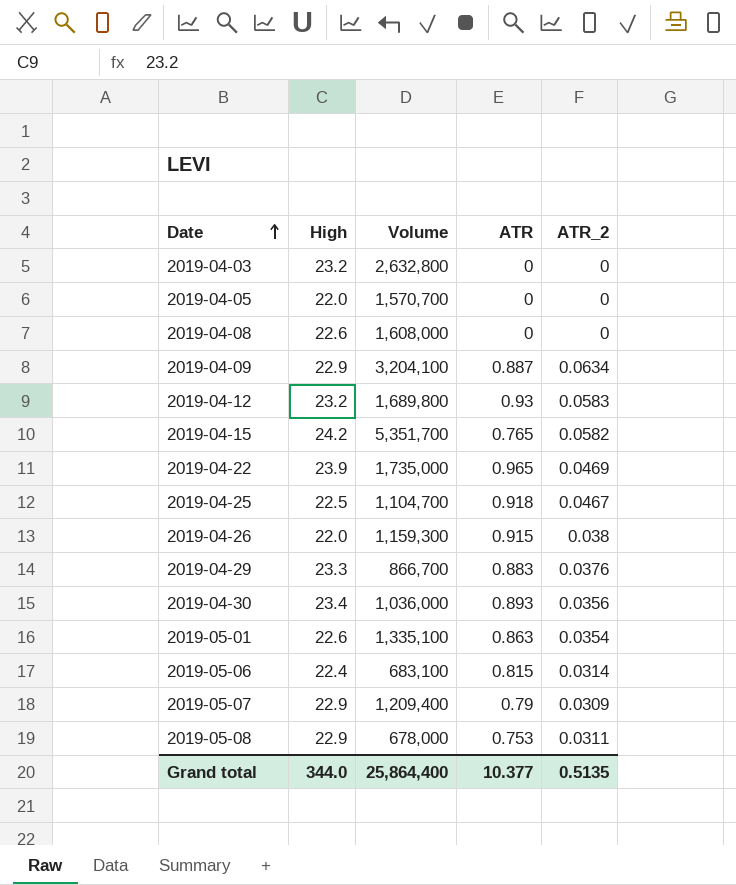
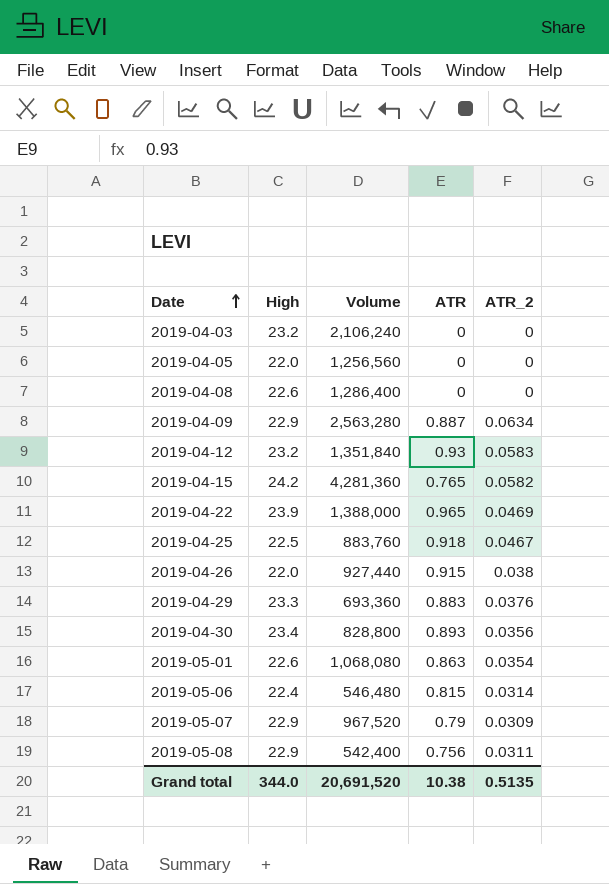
2019-04-03 | Volume: 2,632,800 -> 2,106,240
2019-04-05 | Volume: 1,570,700 -> 1,256,560
2019-04-08 | Volume: 1,608,000 -> 1,286,400
2019-04-09 | Volume: 3,204,100 -> 2,563,280
2019-04-12 | Volume: 1,689,800 -> 1,351,840
2019-04-15 | Volume: 5,351,700 -> 4,281,360
2019-04-22 | Volume: 1,735,000 -> 1,388,000
2019-04-25 | Volume: 1,104,700 -> 883,760
2019-04-26 | Volume: 1,159,300 -> 927,440
2019-04-29 | Volume: 866,700 -> 693,360
2019-04-30 | Volume: 1,036,000 -> 828,800
2019-05-01 | Volume: 1,335,100 -> 1,068,080
2019-05-06 | Volume: 683,100 -> 546,480
2019-05-07 | Volume: 1,209,400 -> 967,520
2019-05-08 | Volume: 678,000 -> 542,400
2019-05-08 | ATR: 0.753 -> 0.756
Grand total | Volume: 25,864,400 -> 20,691,520
Grand total | ATR: 10.377 -> 10.38

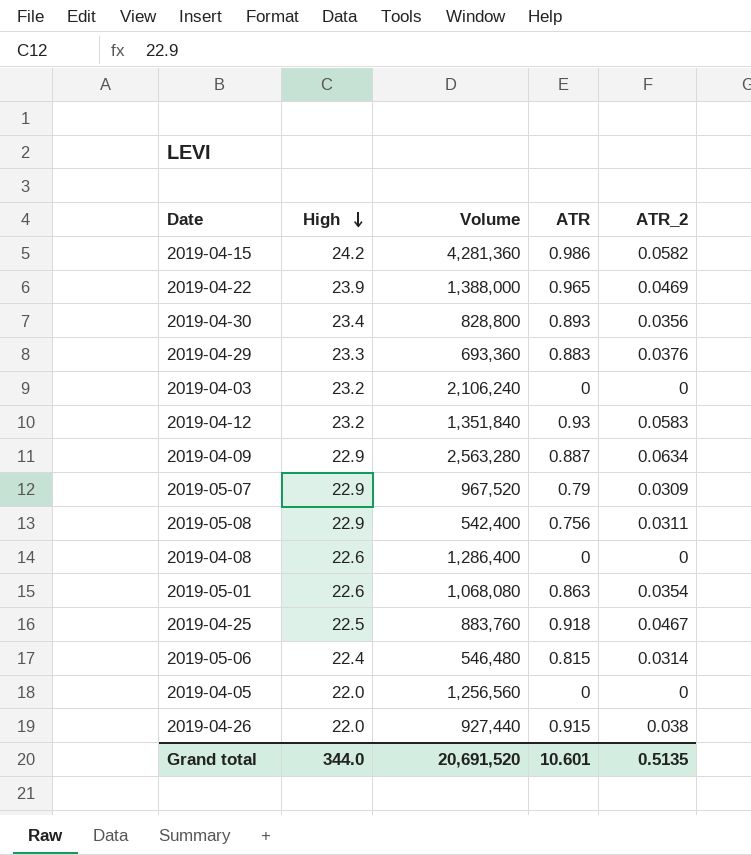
row order: Date ascending -> High descending
2019-04-15 | ATR: 0.765 -> 0.986
Grand total | ATR: 10.38 -> 10.601

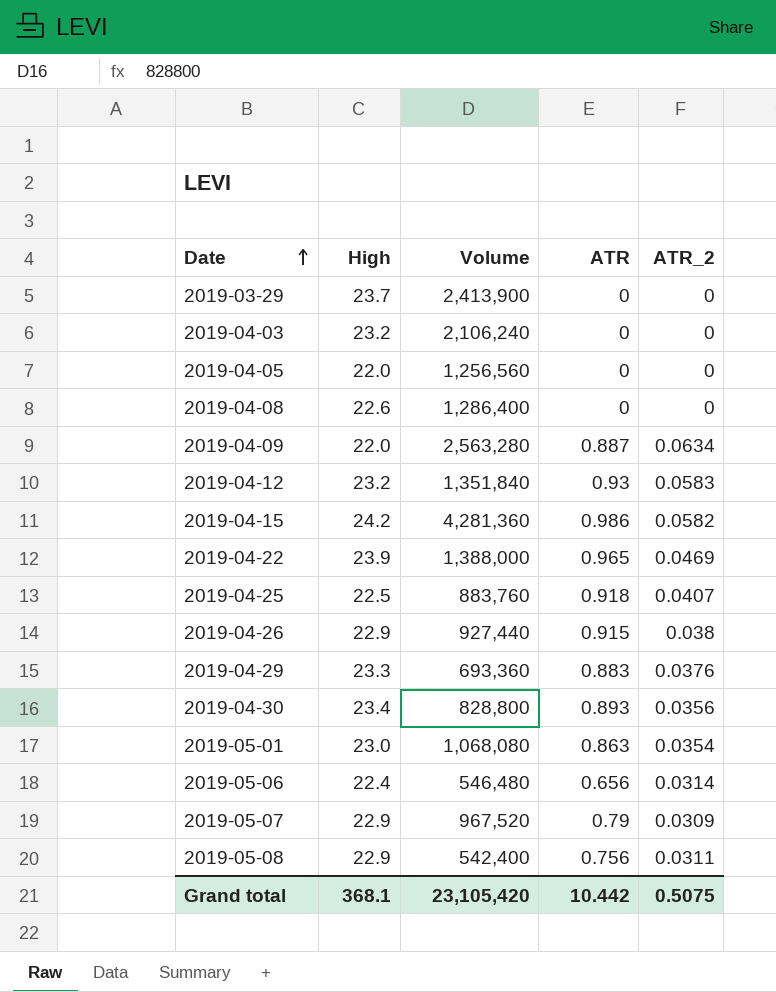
row order: High descending -> Date ascending
row 2019-03-29: none -> 23.7 | 2,413,900 | 0 | 0
2019-04-09 | High: 22.9 -> 22.0
2019-04-25 | ATR_2: 0.0467 -> 0.0407
2019-04-26 | High: 22.0 -> 22.9
2019-05-01 | High: 22.6 -> 23.0
2019-05-06 | ATR: 0.815 -> 0.656
Grand total | High: 344.0 -> 368.1
Grand total | Volume: 20,691,520 -> 23,105,420
Grand total | ATR: 10.601 -> 10.442
Grand total | ATR_2: 0.5135 -> 0.5075

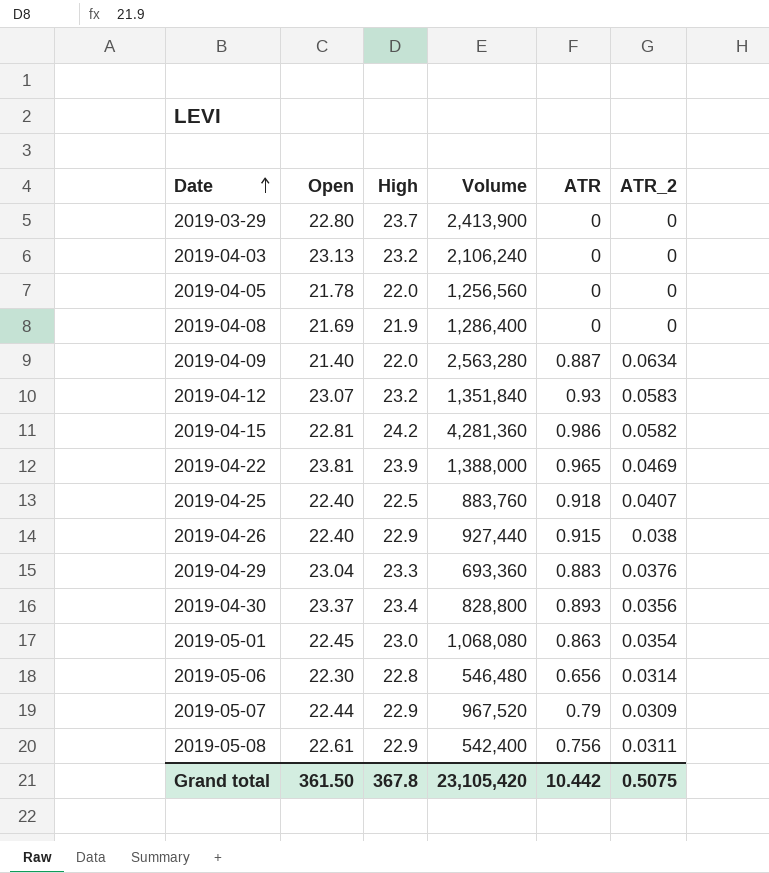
column Open | position: none -> 2
2019-04-08 | High: 22.6 -> 21.9
2019-05-06 | High: 22.4 -> 22.8
Grand total | High: 368.1 -> 367.8

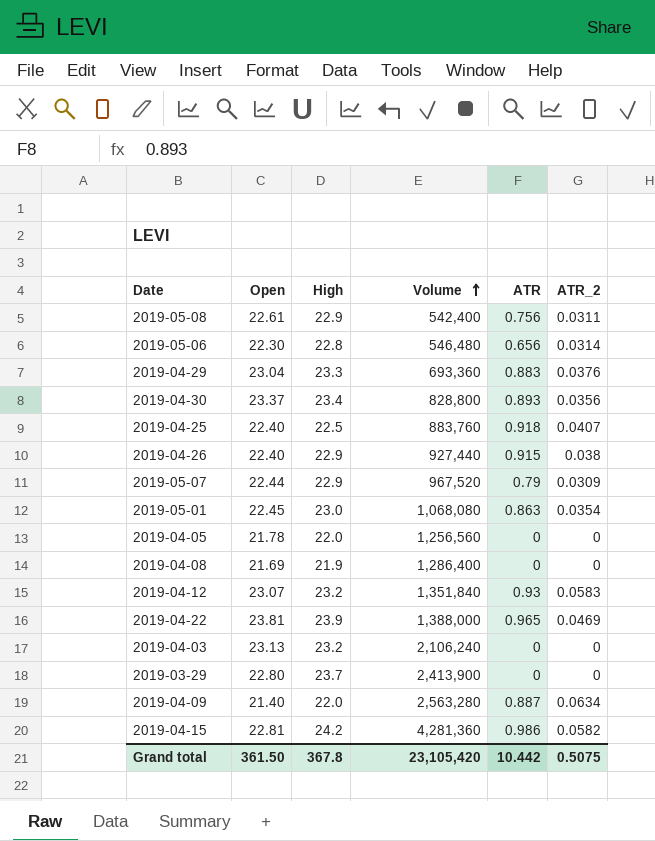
row order: Date ascending -> Volume ascending

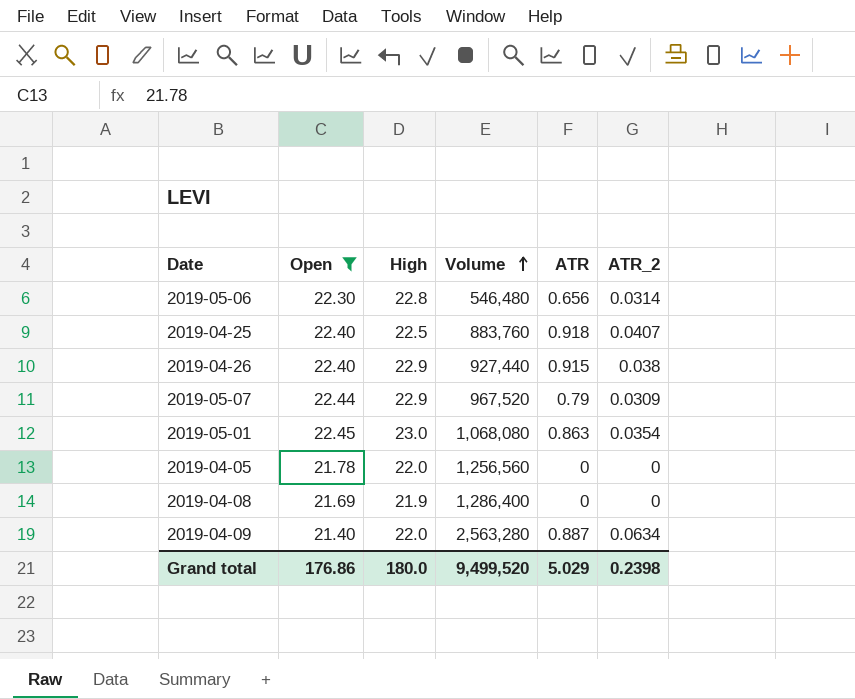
filter: none -> Open <= 22.45
Grand total | Open: 361.50 -> 176.86
Grand total | High: 367.8 -> 180.0
Grand total | Volume: 23,105,420 -> 9,499,520
Grand total | ATR: 10.442 -> 5.029
Grand total | ATR_2: 0.5075 -> 0.2398

